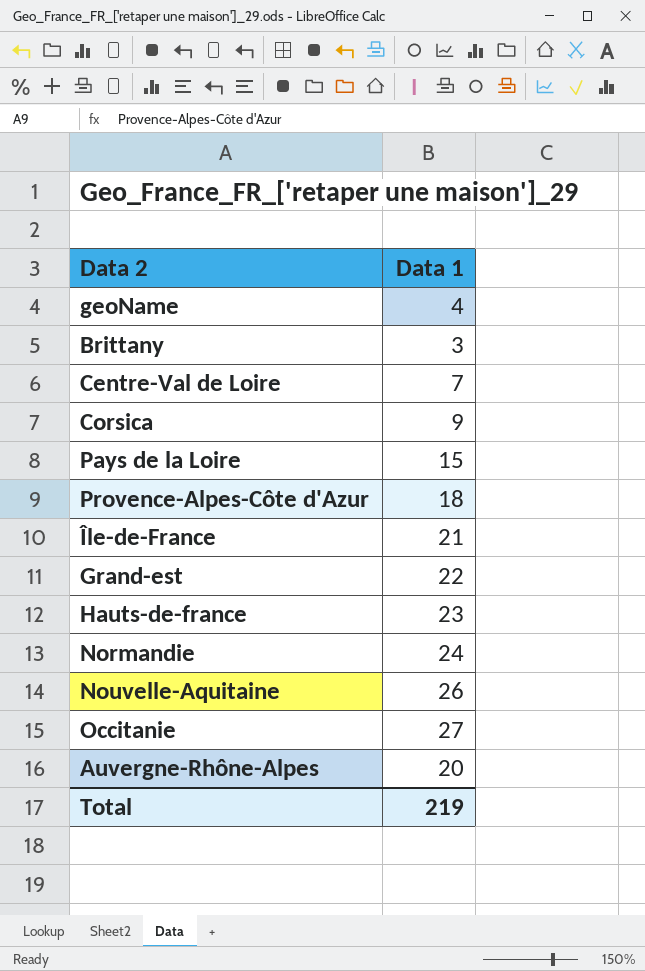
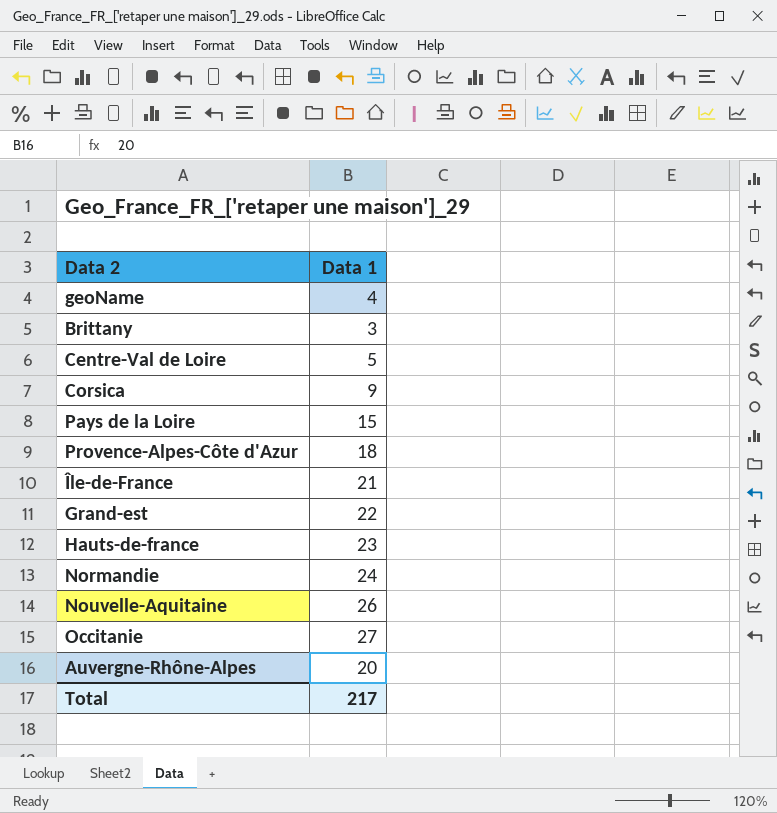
Centre-Val de Loire | Data 1: 7 -> 5
Total | Data 1: 219 -> 217

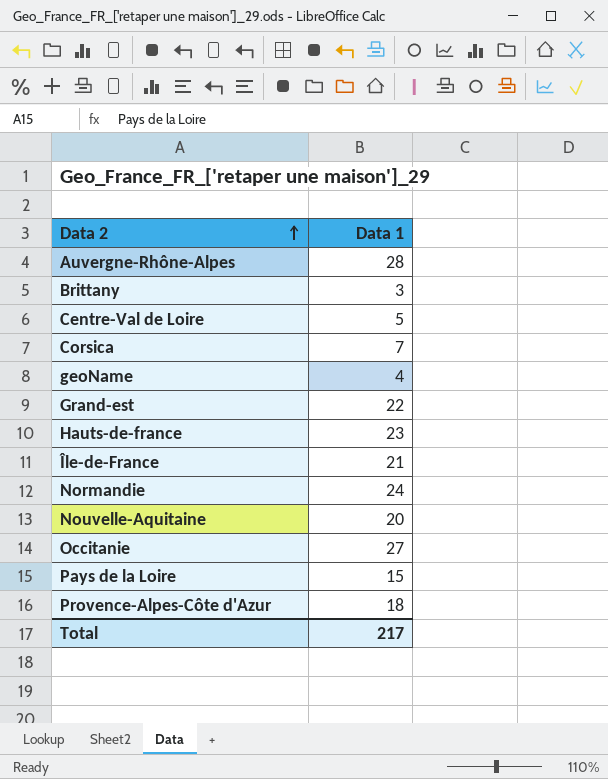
row order: none -> Data 2 ascending
Auvergne-Rhône-Alpes | Data 1: 20 -> 28
Corsica | Data 1: 9 -> 7
Nouvelle-Aquitaine | Data 1: 26 -> 20

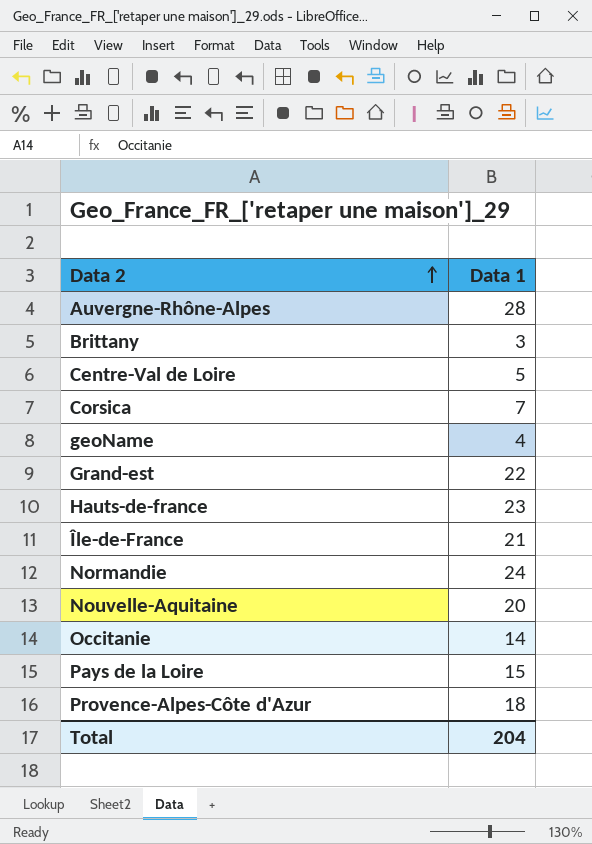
Occitanie | Data 1: 27 -> 14
Total | Data 1: 217 -> 204

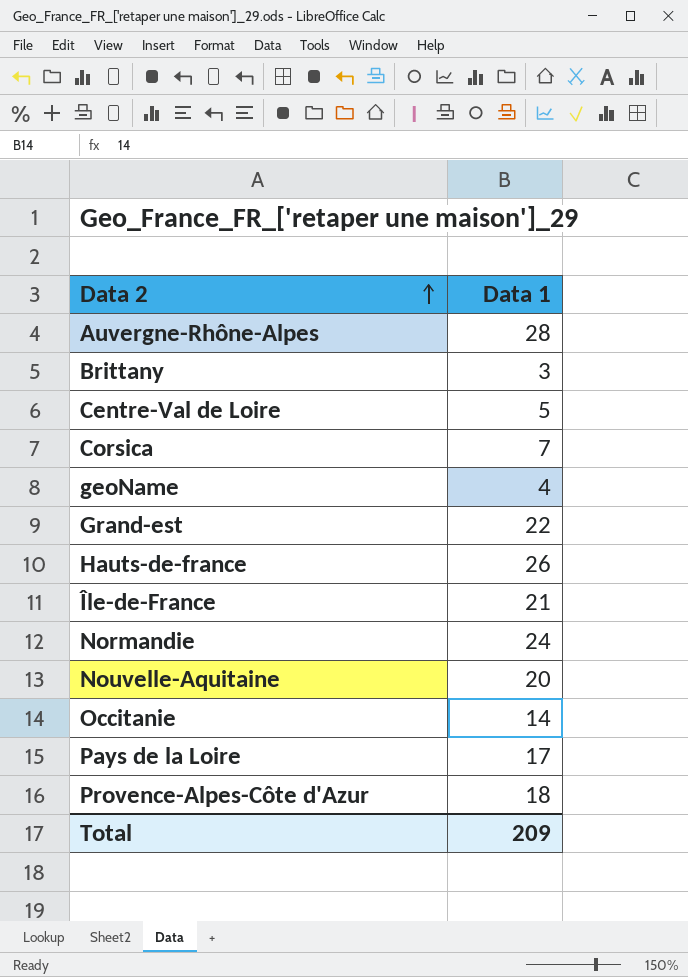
Hauts-de-france | Data 1: 23 -> 26
Pays de la Loire | Data 1: 15 -> 17
Total | Data 1: 204 -> 209

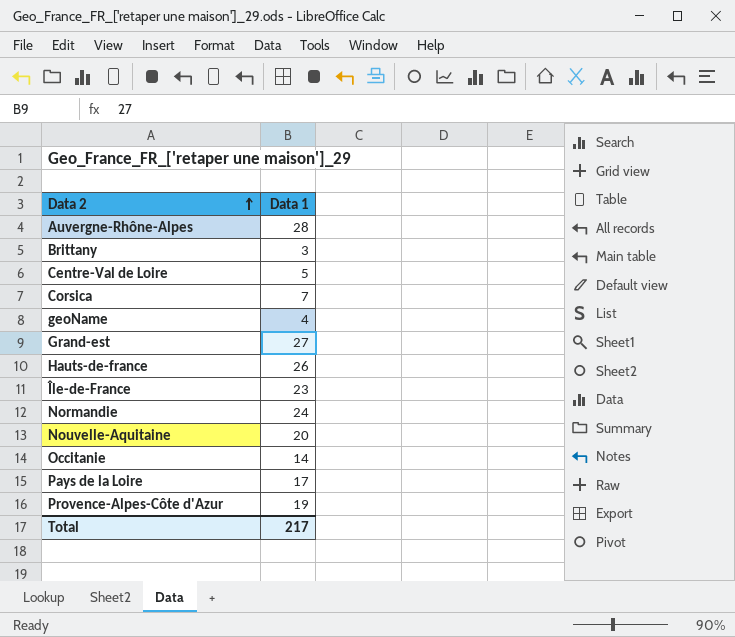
Grand-est | Data 1: 22 -> 27
Île-de-France | Data 1: 21 -> 23
Provence-Alpes-Côte d'Azur | Data 1: 18 -> 19
Total | Data 1: 209 -> 217

